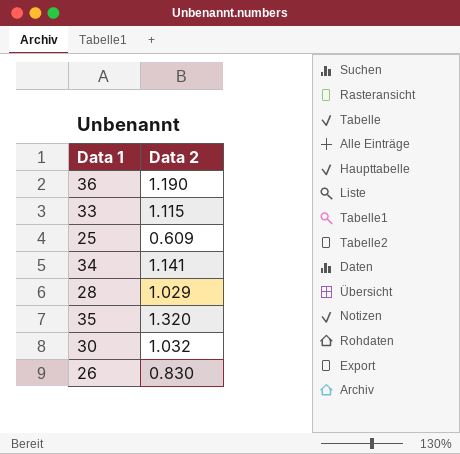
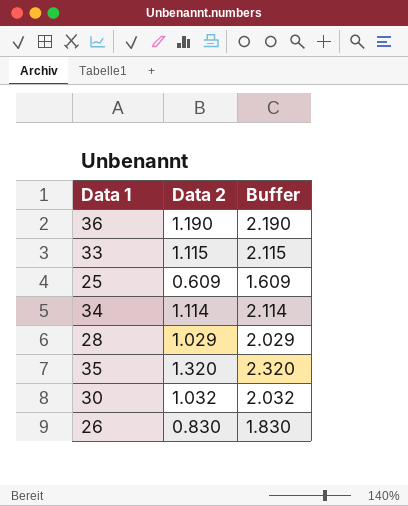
column Buffer | formula: none -> [Data 2] + 1
34 | Data 2: 1.141 -> 1.114

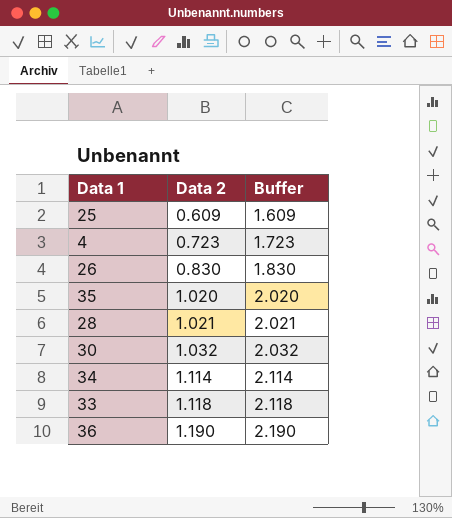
row order: none -> Data 2 ascending
row 4: none -> 0.723 | 1.723
35 | Data 2: 1.320 -> 1.020
35 | Buffer: 2.320 -> 2.020
28 | Data 2: 1.029 -> 1.021
28 | Buffer: 2.029 -> 2.021
33 | Data 2: 1.115 -> 1.118
33 | Buffer: 2.115 -> 2.118

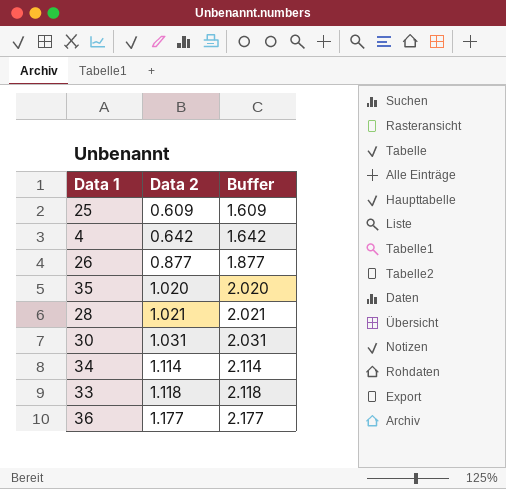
4 | Data 2: 0.723 -> 0.642
4 | Buffer: 1.723 -> 1.642
26 | Data 2: 0.830 -> 0.877
26 | Buffer: 1.830 -> 1.877
30 | Data 2: 1.032 -> 1.031
30 | Buffer: 2.032 -> 2.031
36 | Data 2: 1.190 -> 1.177
36 | Buffer: 2.190 -> 2.177

